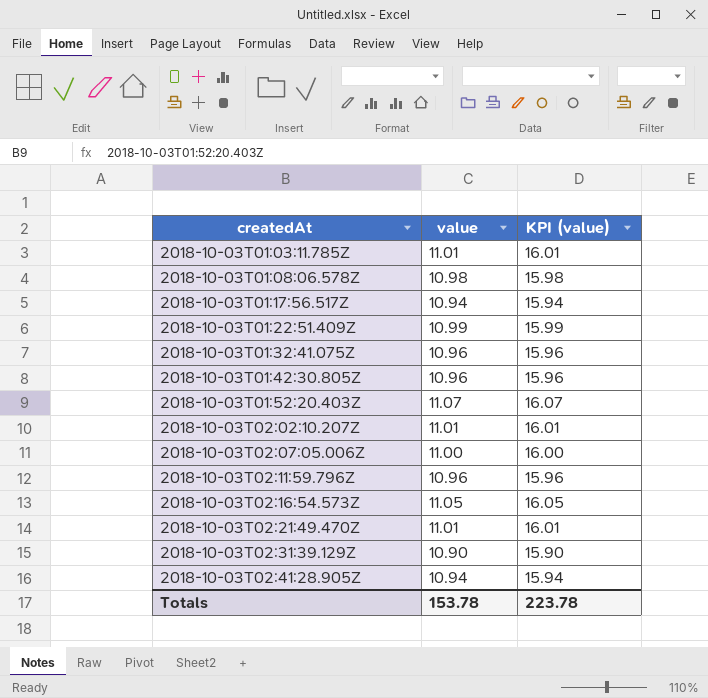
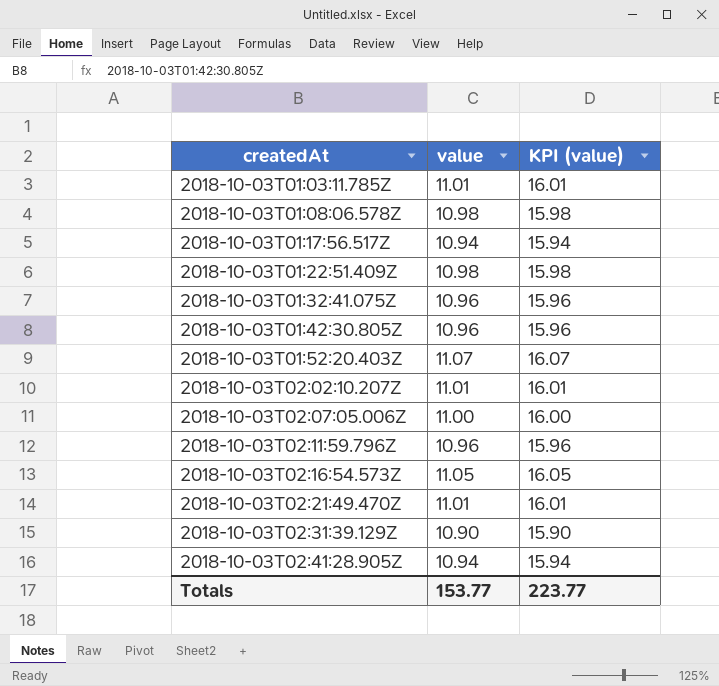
2018-10-03T01:22:51.409Z | value: 10.99 -> 10.98
2018-10-03T01:22:51.409Z | KPI (value): 15.99 -> 15.98
Totals | value: 153.78 -> 153.77
Totals | KPI (value): 223.78 -> 223.77

